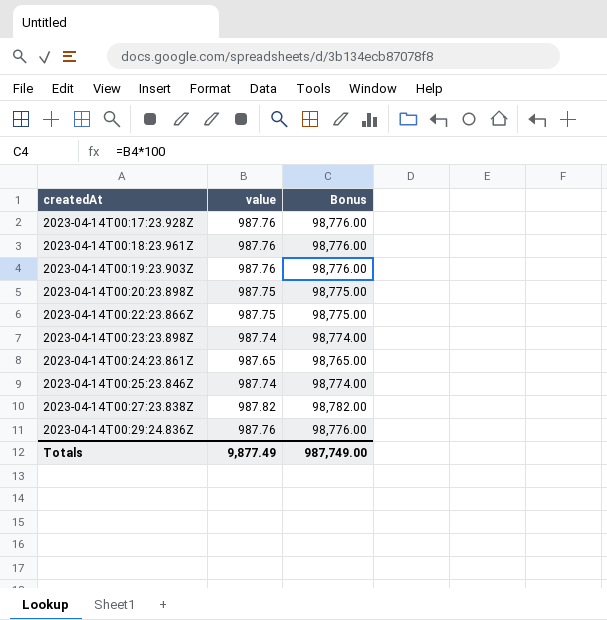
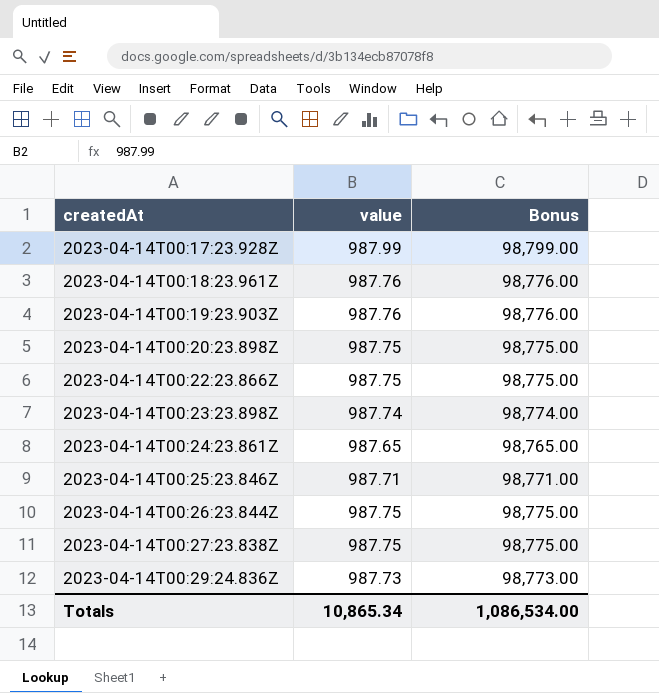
2023-04-14T00:17:23.928Z | value: 987.76 -> 987.99
2023-04-14T00:17:23.928Z | Bonus: 98,776.00 -> 98,799.00
2023-04-14T00:25:23.846Z | value: 987.74 -> 987.71
2023-04-14T00:25:23.846Z | Bonus: 98,774.00 -> 98,771.00
row 2023-04-14T00:26:23.844Z: none -> 987.75 | 98,775.00
2023-04-14T00:27:23.838Z | value: 987.82 -> 987.75
2023-04-14T00:27:23.838Z | Bonus: 98,782.00 -> 98,775.00
2023-04-14T00:29:24.836Z | value: 987.76 -> 987.73
2023-04-14T00:29:24.836Z | Bonus: 98,776.00 -> 98,773.00
Totals | value: 9,877.49 -> 10,865.34
Totals | Bonus: 987,749.00 -> 1,086,534.00

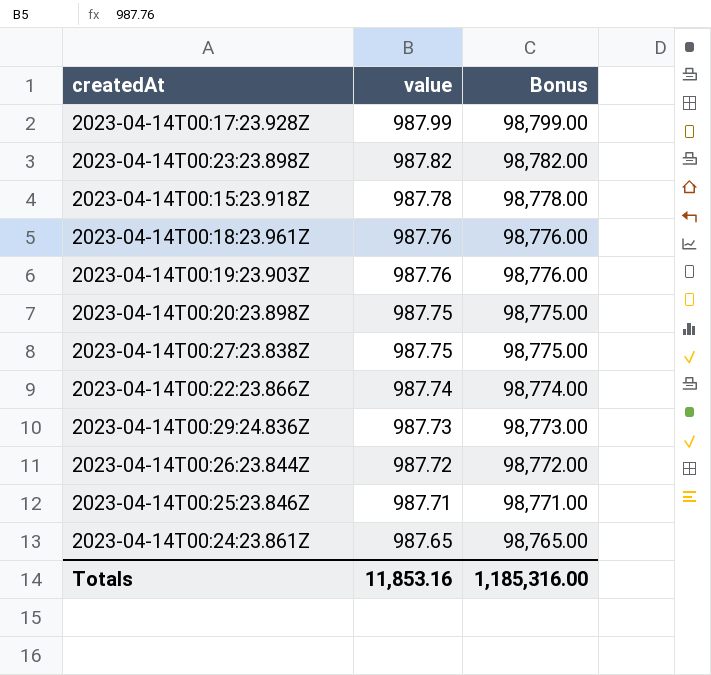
row order: createdAt ascending -> value descending
2023-04-14T00:23:23.898Z | value: 987.74 -> 987.82
2023-04-14T00:23:23.898Z | Bonus: 98,774.00 -> 98,782.00
row 2023-04-14T00:15:23.918Z: none -> 987.78 | 98,778.00
2023-04-14T00:22:23.866Z | value: 987.75 -> 987.74
2023-04-14T00:22:23.866Z | Bonus: 98,775.00 -> 98,774.00
2023-04-14T00:26:23.844Z | value: 987.75 -> 987.72
2023-04-14T00:26:23.844Z | Bonus: 98,775.00 -> 98,772.00
Totals | value: 10,865.34 -> 11,853.16
Totals | Bonus: 1,086,534.00 -> 1,185,316.00

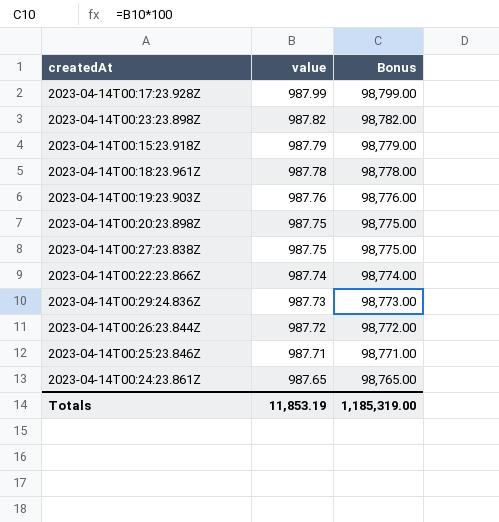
2023-04-14T00:15:23.918Z | value: 987.78 -> 987.79
2023-04-14T00:15:23.918Z | Bonus: 98,778.00 -> 98,779.00
2023-04-14T00:18:23.961Z | value: 987.76 -> 987.78
2023-04-14T00:18:23.961Z | Bonus: 98,776.00 -> 98,778.00
Totals | value: 11,853.16 -> 11,853.19
Totals | Bonus: 1,185,316.00 -> 1,185,319.00

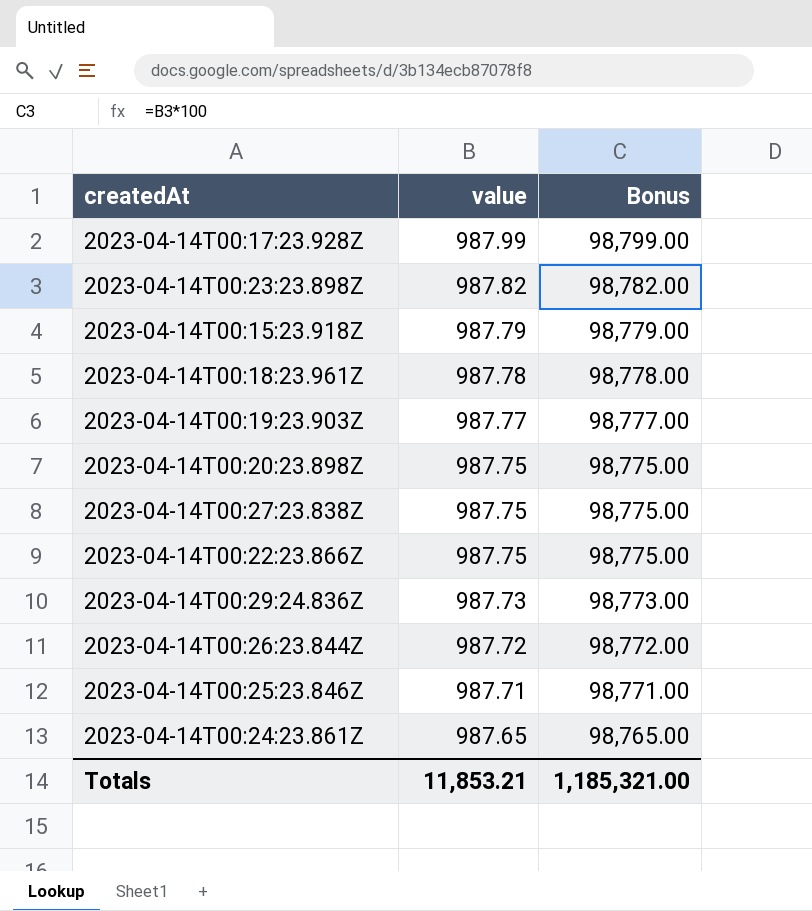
2023-04-14T00:19:23.903Z | value: 987.76 -> 987.77
2023-04-14T00:19:23.903Z | Bonus: 98,776.00 -> 98,777.00
2023-04-14T00:22:23.866Z | value: 987.74 -> 987.75
2023-04-14T00:22:23.866Z | Bonus: 98,774.00 -> 98,775.00
Totals | value: 11,853.19 -> 11,853.21
Totals | Bonus: 1,185,319.00 -> 1,185,321.00

